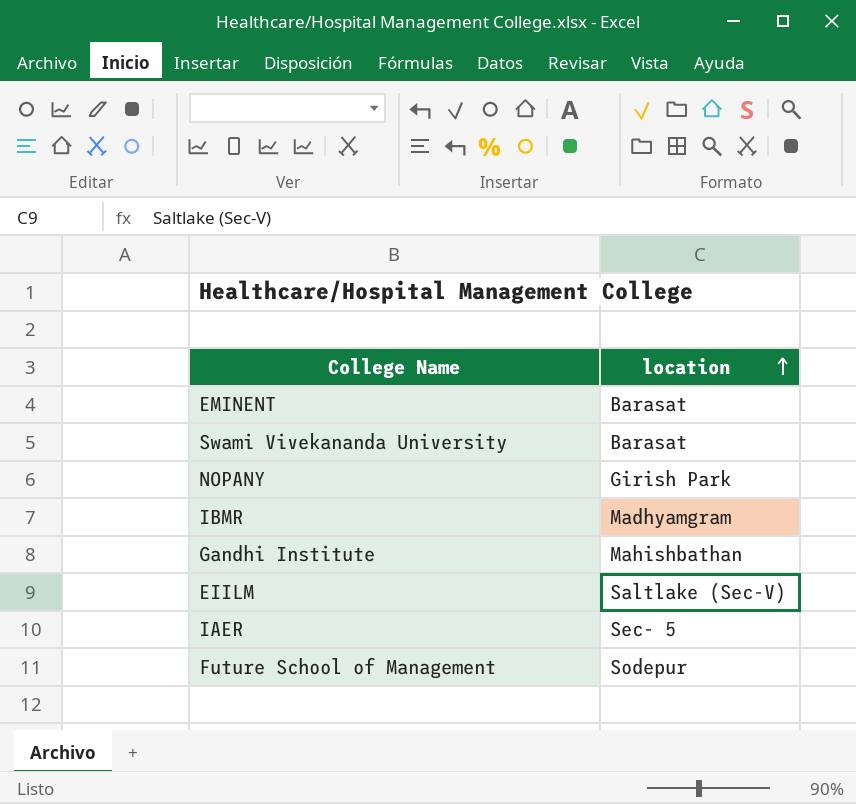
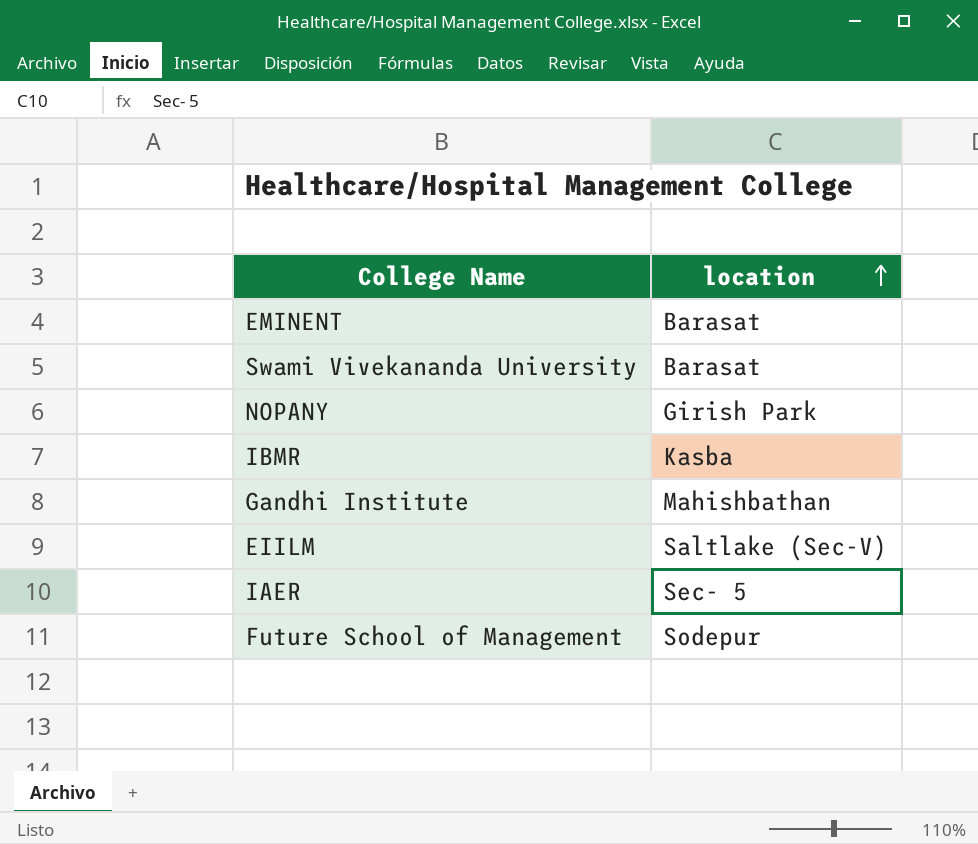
IBMR | location: Madhyamgram -> Kasba

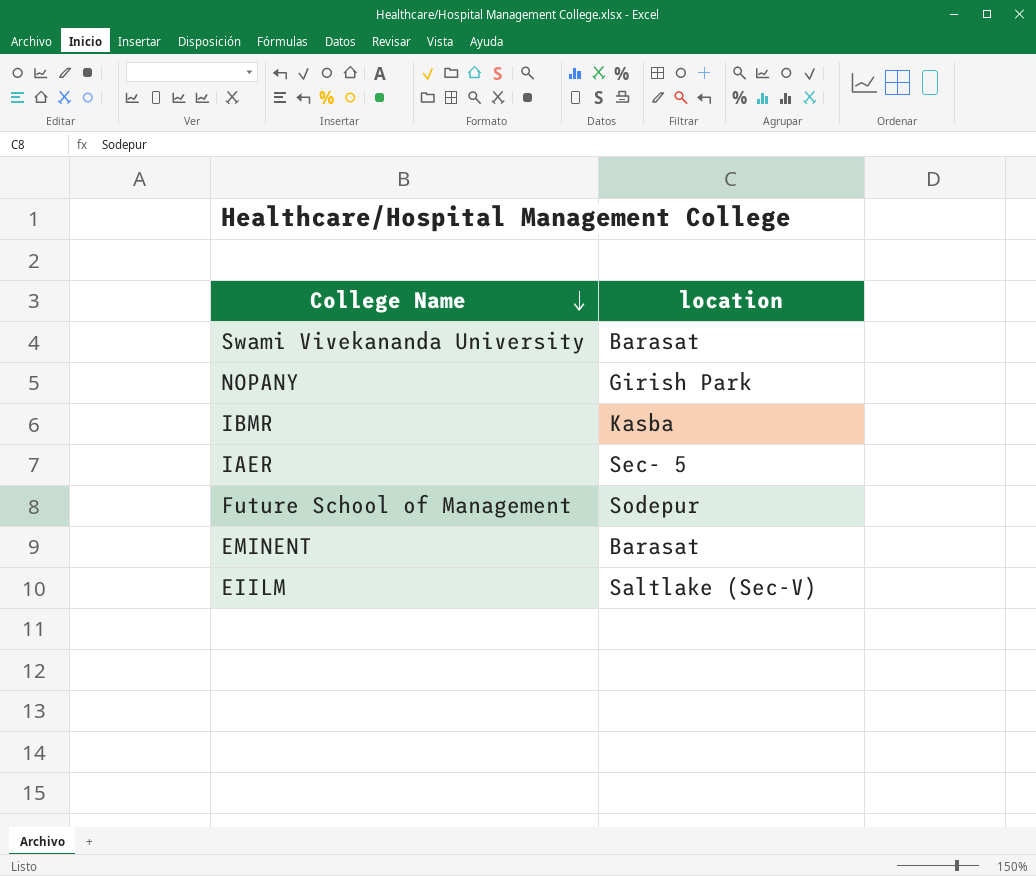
row order: location ascending -> College Name descending
row Gandhi Institute: Mahishbathan -> none

